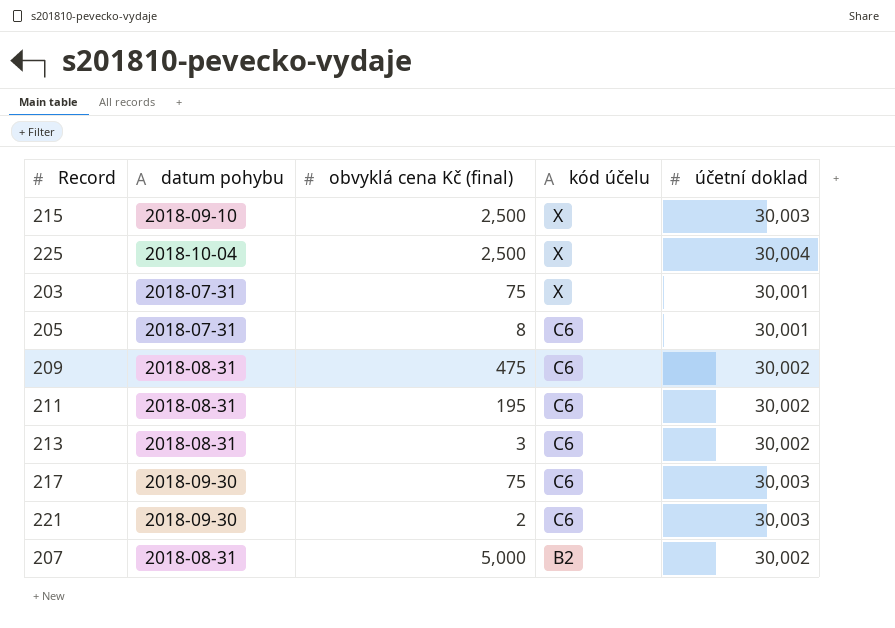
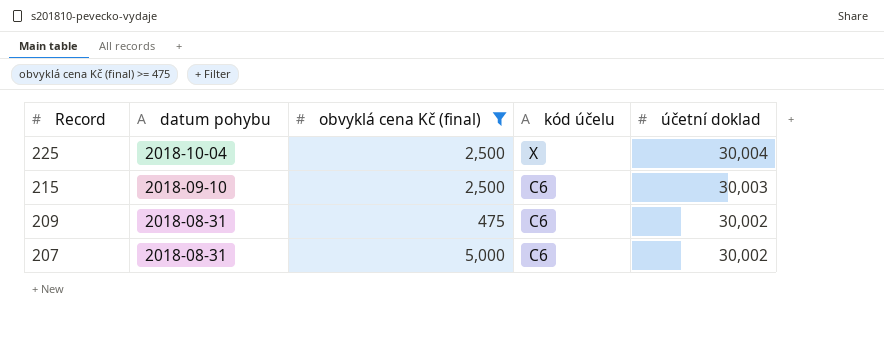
filter: none -> obvyklá cena Kč (final) >= 475
row order: kód účelu descending -> Record descending
215 | kód účelu: X -> C6
207 | kód účelu: B2 -> C6

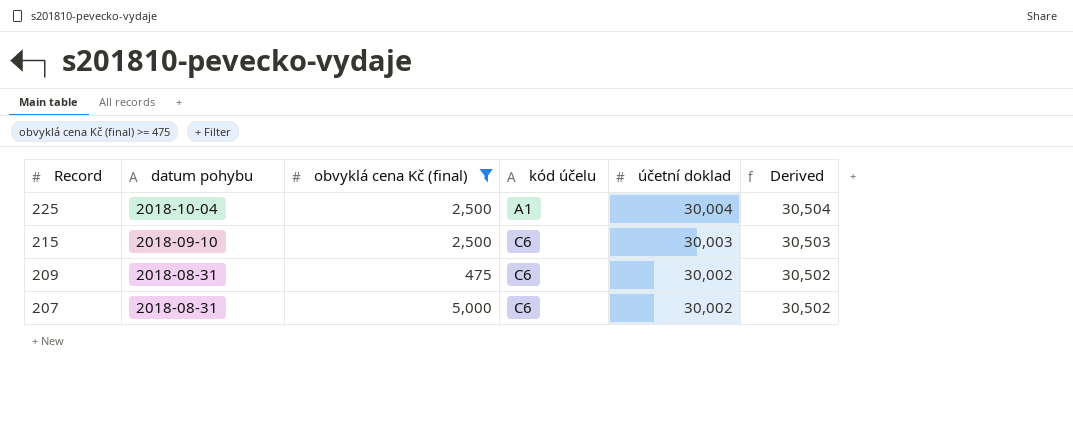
column Derived | formula: none -> [účetní doklad] + 500
225 | kód účelu: X -> A1

